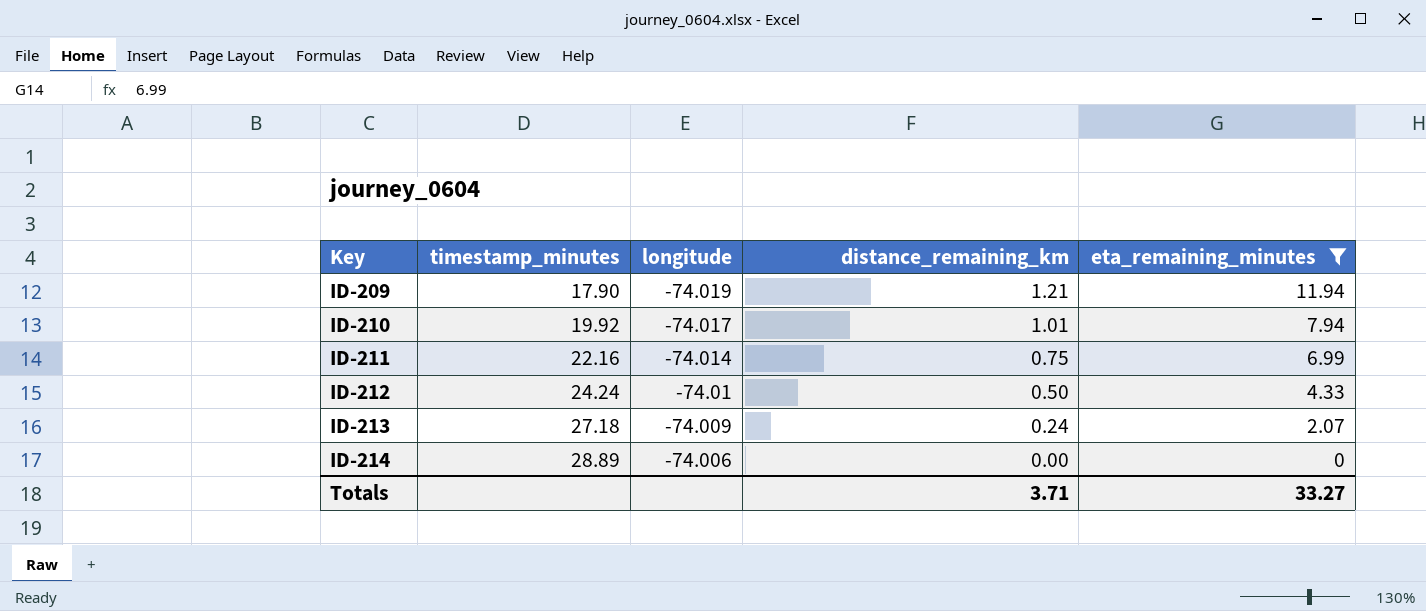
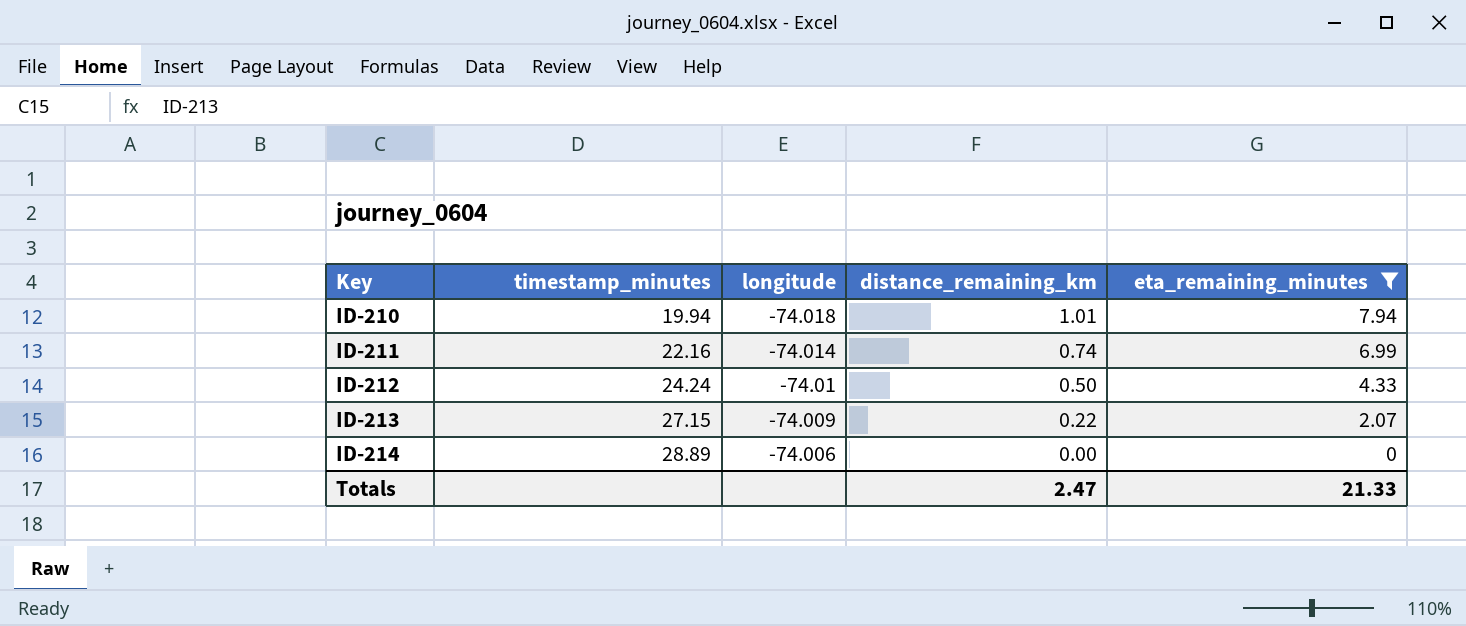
row ID-209: 17.90 | -74.019 | 1.21 | 11.94 -> none
ID-210 | timestamp_minutes: 19.92 -> 19.94
ID-210 | longitude: -74.017 -> -74.018
ID-211 | distance_remaining_km: 0.75 -> 0.74
ID-213 | timestamp_minutes: 27.18 -> 27.15
ID-213 | distance_remaining_km: 0.24 -> 0.22
Totals | distance_remaining_km: 3.71 -> 2.47
Totals | eta_remaining_minutes: 33.27 -> 21.33

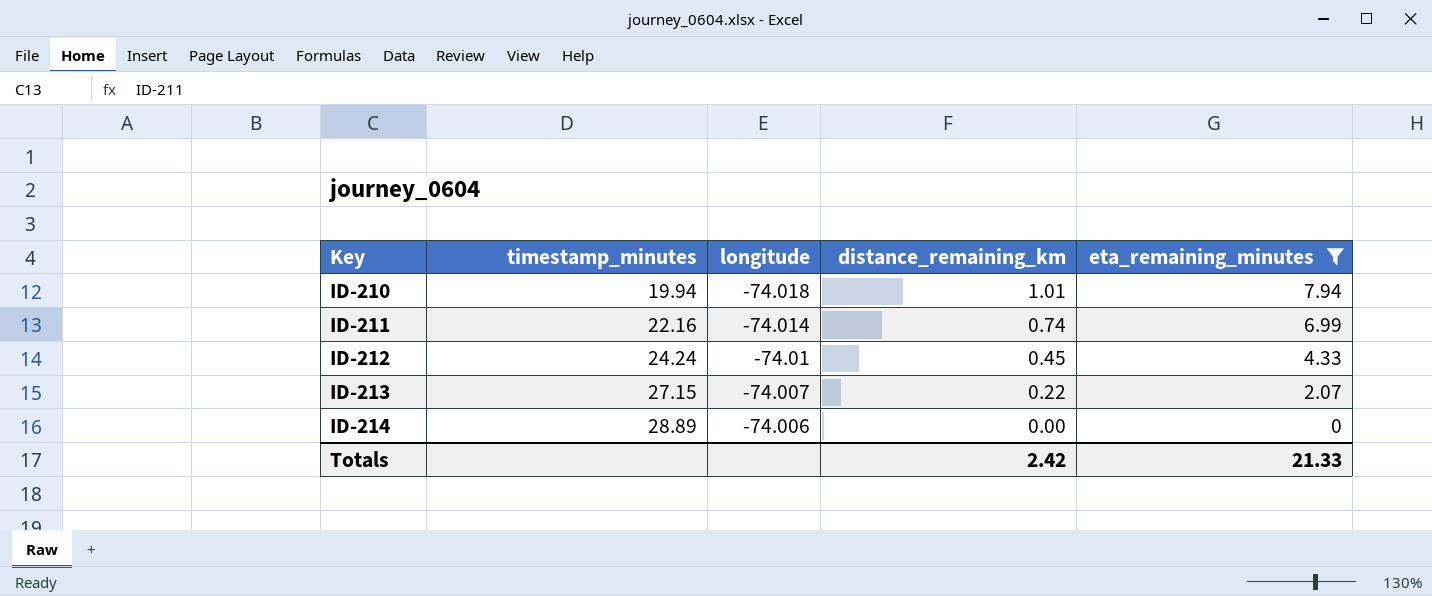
ID-212 | distance_remaining_km: 0.50 -> 0.45
ID-213 | longitude: -74.009 -> -74.007
Totals | distance_remaining_km: 2.47 -> 2.42

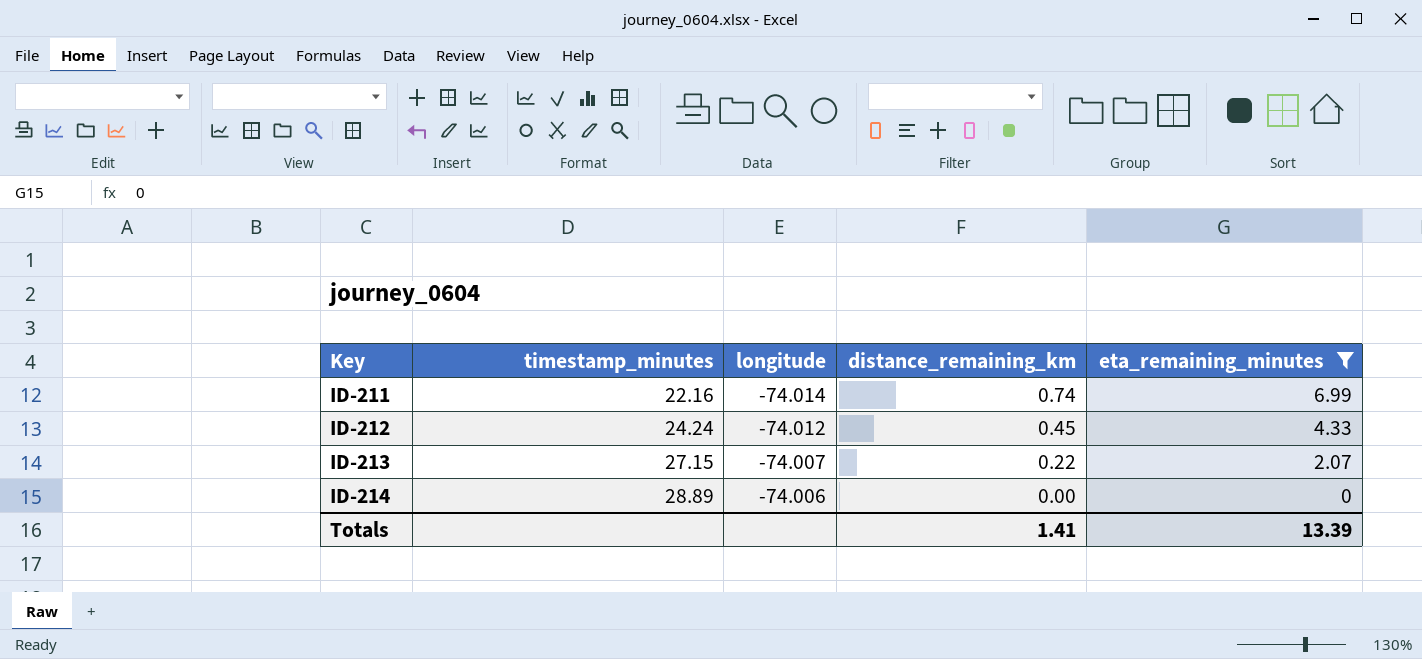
row ID-210: 19.94 | -74.018 | 1.01 | 7.94 -> none
ID-212 | longitude: -74.01 -> -74.012
Totals | distance_remaining_km: 2.42 -> 1.41
Totals | eta_remaining_minutes: 21.33 -> 13.39

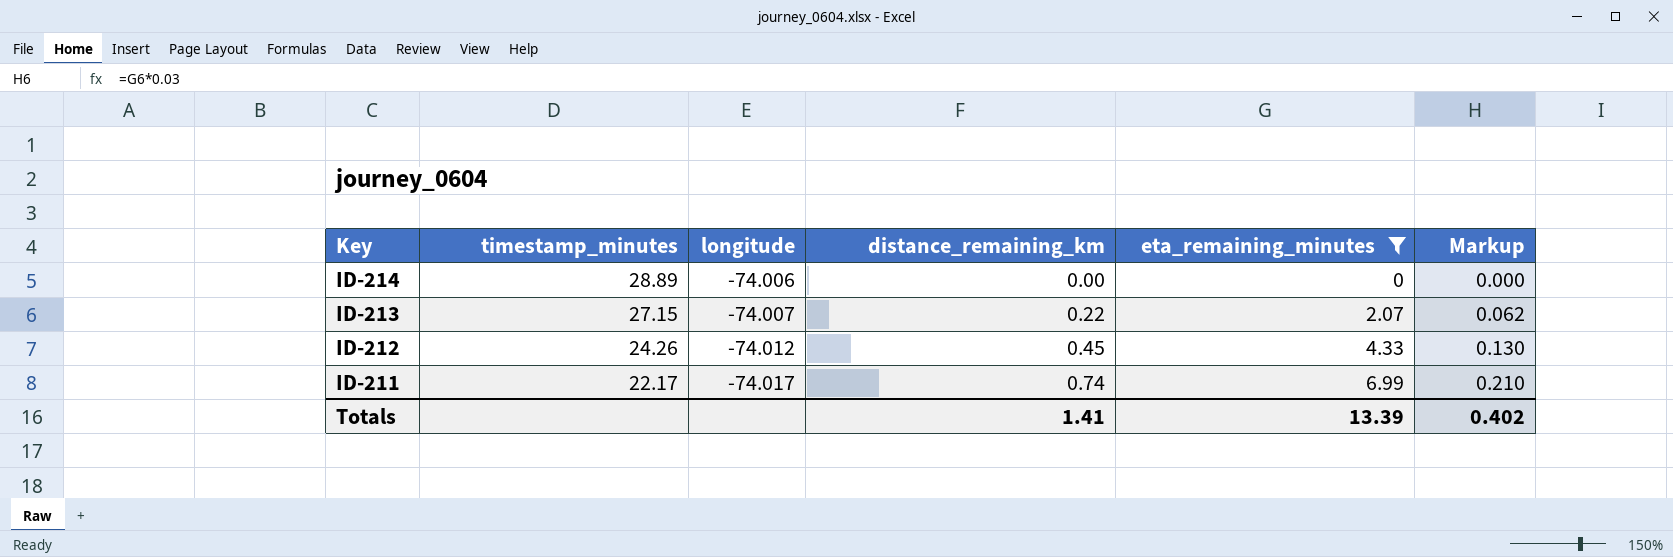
row order: Key ascending -> Key descending
column Markup | formula: none -> [eta_remaining_minutes] * 0.03
ID-212 | timestamp_minutes: 24.24 -> 24.26
ID-211 | timestamp_minutes: 22.16 -> 22.17
ID-211 | longitude: -74.014 -> -74.017

